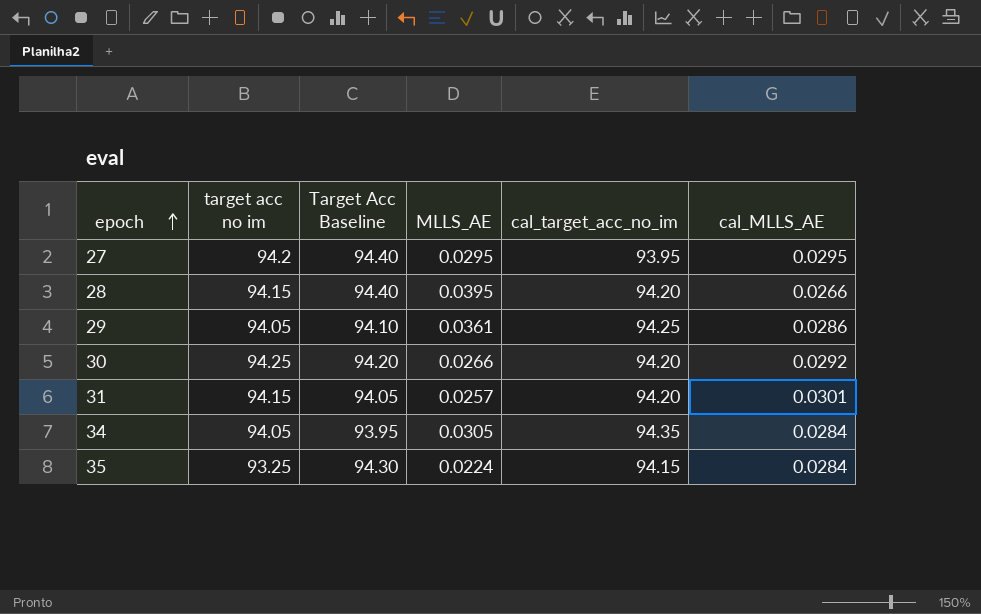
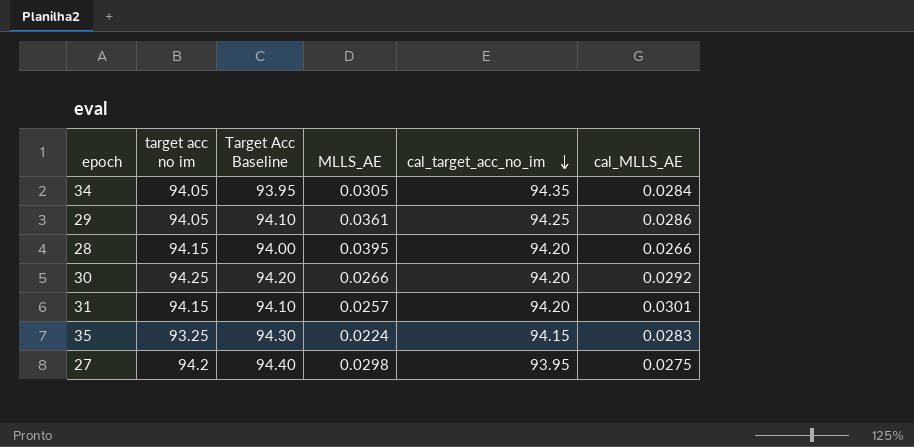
row order: epoch ascending -> cal_target_acc_no_im descending
28 | Target Acc Baseline: 94.40 -> 94.00
31 | Target Acc Baseline: 94.05 -> 94.10
35 | cal_MLLS_AE: 0.0284 -> 0.0283
27 | MLLS_AE: 0.0295 -> 0.0298
27 | cal_MLLS_AE: 0.0295 -> 0.0275

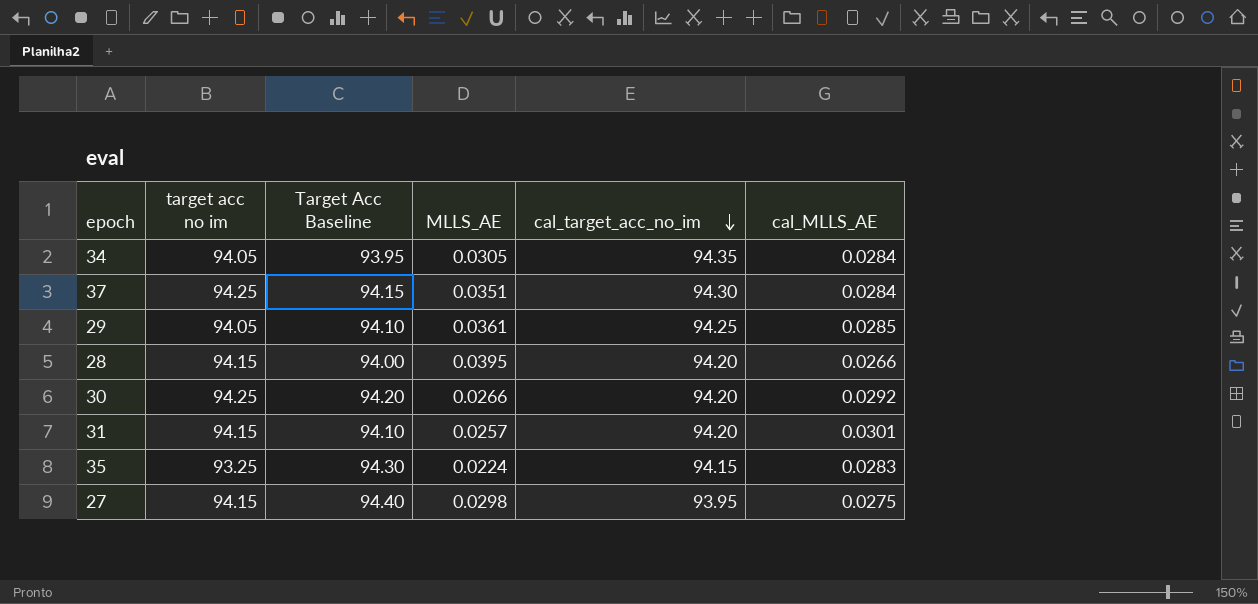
row 37: none -> 94.25 | 94.15 | 0.0351 | 94.30 | 0.0284
29 | cal_MLLS_AE: 0.0286 -> 0.0285
27 | target acc no im: 94.2 -> 94.15

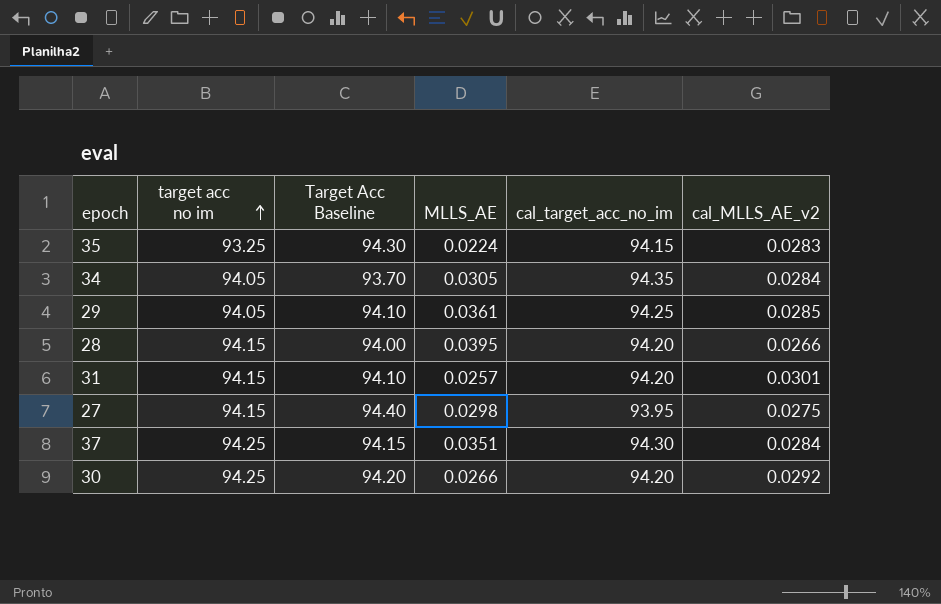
row order: cal_target_acc_no_im descending -> target acc no im ascending
column name: cal_MLLS_AE -> cal_MLLS_AE_v2
34 | Target Acc Baseline: 93.95 -> 93.70

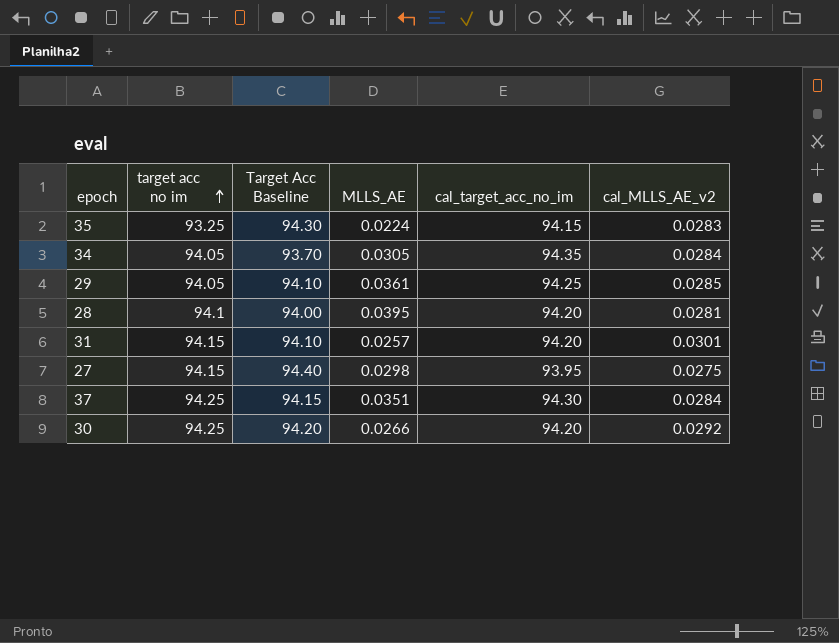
28 | target acc no im: 94.15 -> 94.1
28 | cal_MLLS_AE_v2: 0.0266 -> 0.0281

